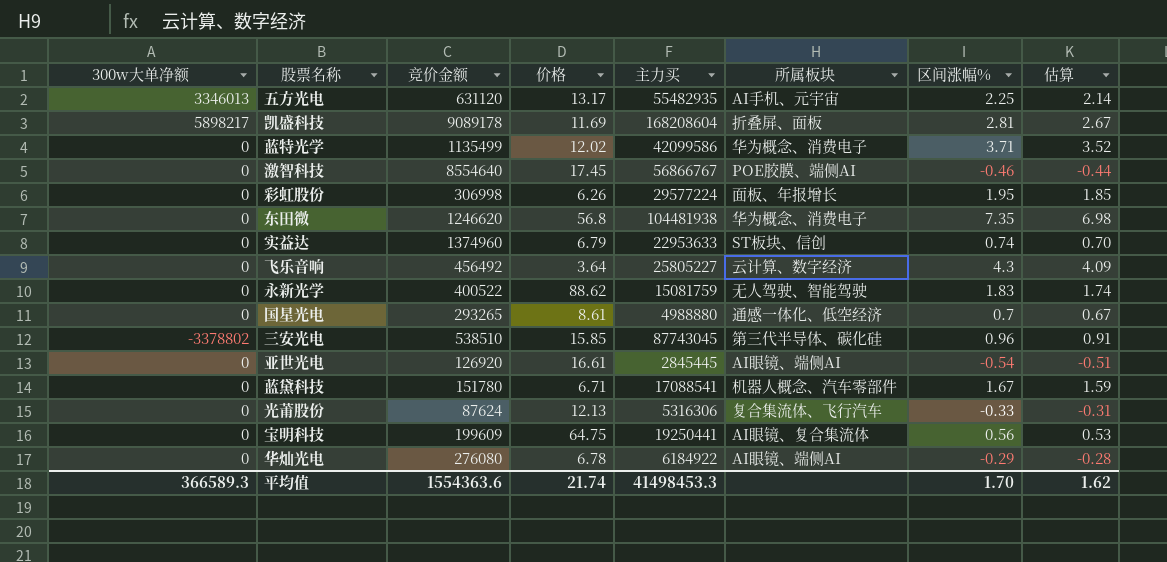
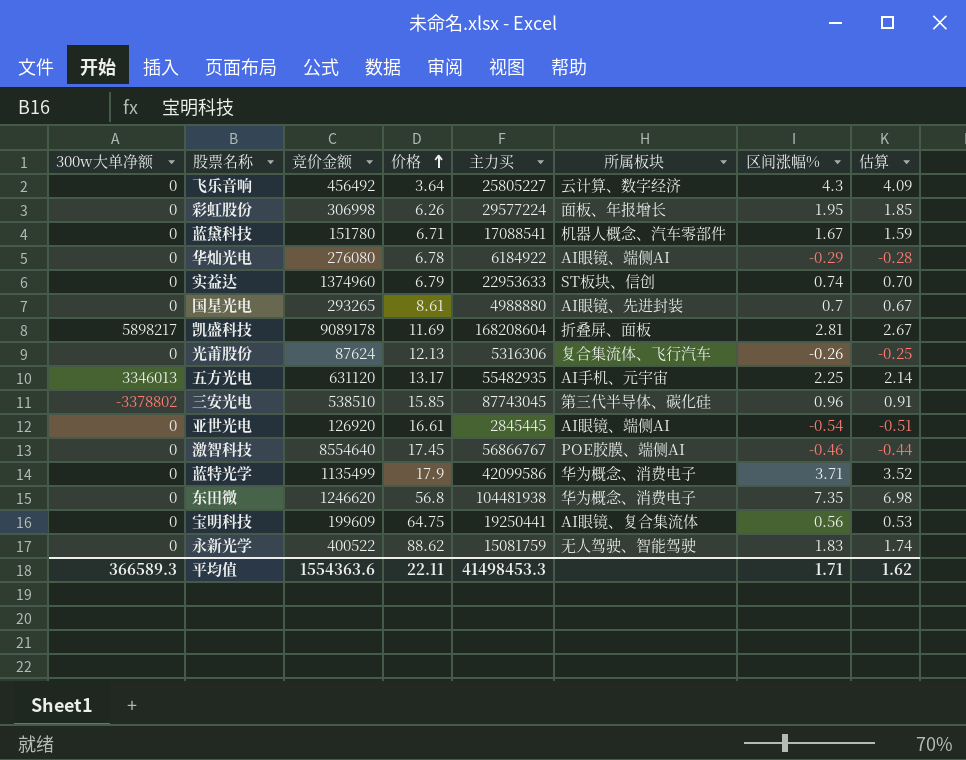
row order: none -> 价格 ascending
国星光电 | 所属板块: 通感一体化、低空经济 -> AI眼镜、先进封装
光莆股份 | 区间涨幅%: -0.33 -> -0.26
光莆股份 | 估算: -0.31 -> -0.25
蓝特光学 | 价格: 12.02 -> 17.9
平均值 | 价格: 21.74 -> 22.11
平均值 | 区间涨幅%: 1.70 -> 1.71

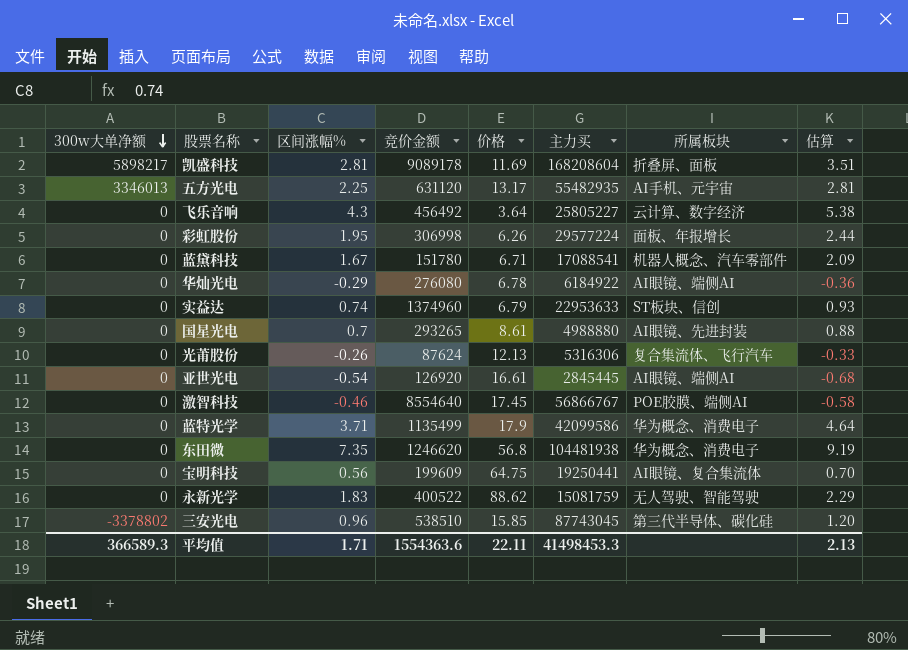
row order: 价格 ascending -> 300w大单净额 descending
column 区间涨幅% | position: 7 -> 3
column 估算 | formula: [区间涨幅%] * 0.95 -> [区间涨幅%] * 1.25
平均值 | 估算: 1.62 -> 2.13

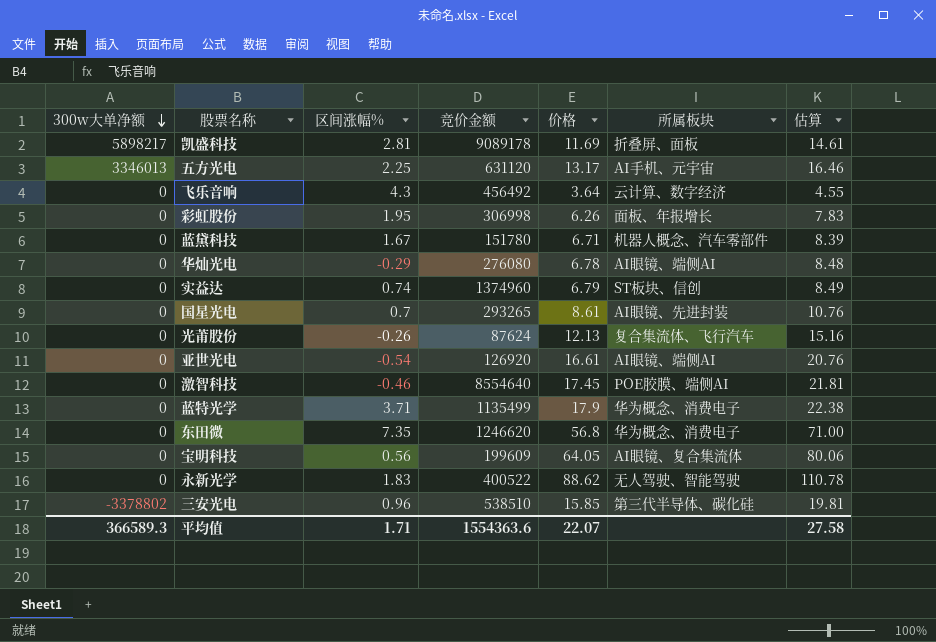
column 主力买 | position: 6 -> none
column 估算 | formula: [区间涨幅%] * 1.25 -> [价格] * 1.25
宝明科技 | 价格: 64.75 -> 64.05
平均值 | 价格: 22.11 -> 22.07
平均值 | 估算: 2.13 -> 27.58

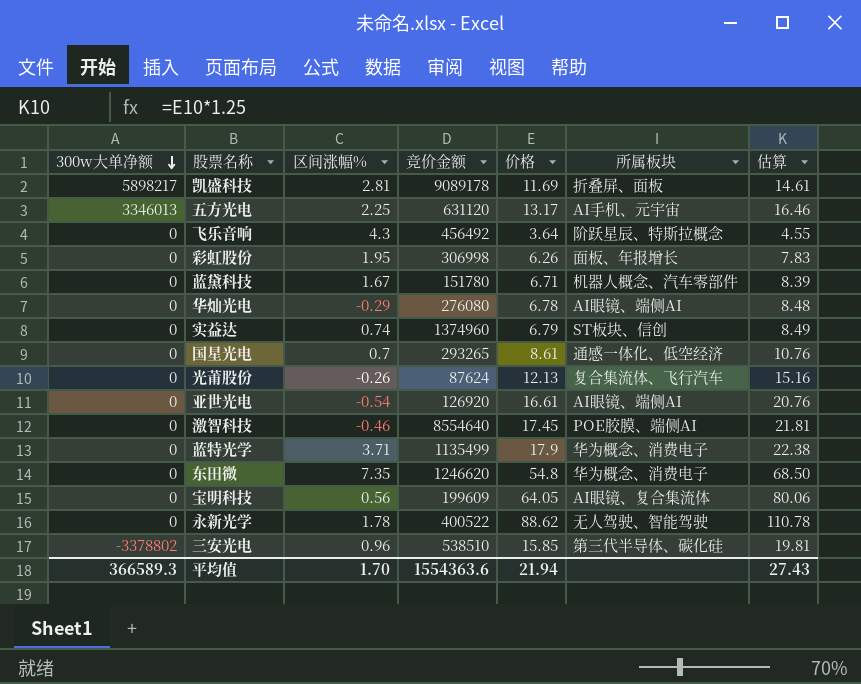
飞乐音响 | 所属板块: 云计算、数字经济 -> 阶跃星辰、特斯拉概念
国星光电 | 所属板块: AI眼镜、先进封装 -> 通感一体化、低空经济
东田微 | 价格: 56.8 -> 54.8
东田微 | 估算: 71.00 -> 68.50
永新光学 | 区间涨幅%: 1.83 -> 1.78
平均值 | 区间涨幅%: 1.71 -> 1.70
平均值 | 价格: 22.07 -> 21.94
平均值 | 估算: 27.58 -> 27.43

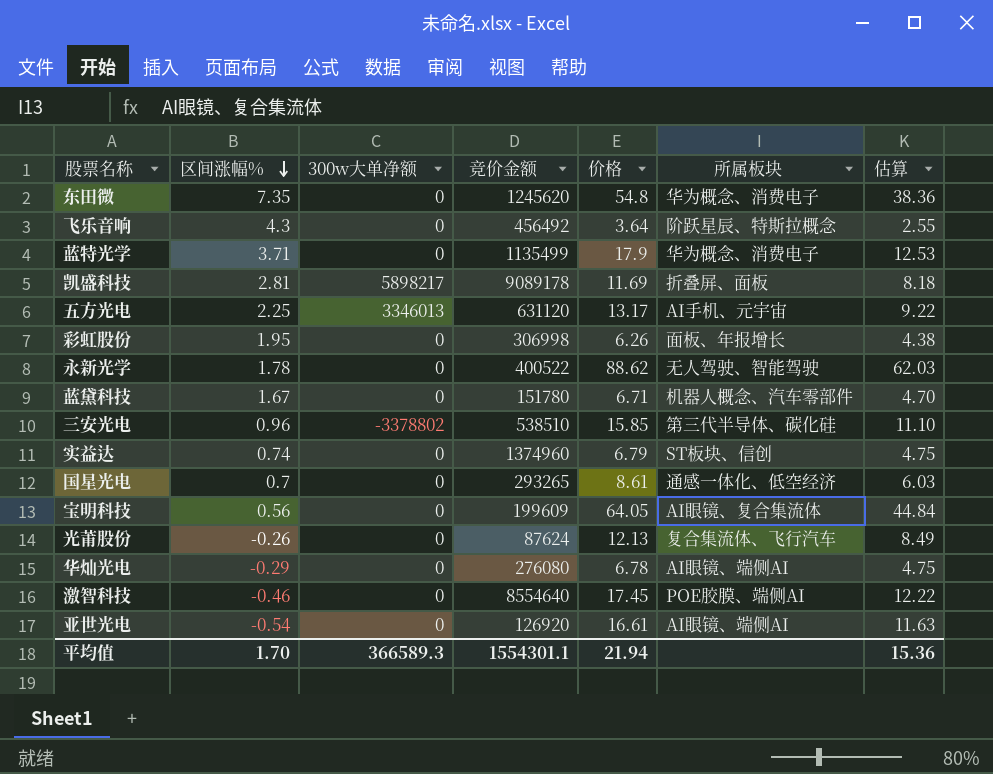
row order: 300w大单净额 descending -> 区间涨幅% descending
column 300w大单净额 | position: 1 -> 3
column 估算 | formula: [价格] * 1.25 -> [价格] * 0.7
东田微 | 竞价金额: 1246620 -> 1245620
平均值 | 竞价金额: 1554363.6 -> 1554301.1
平均值 | 估算: 27.43 -> 15.36

